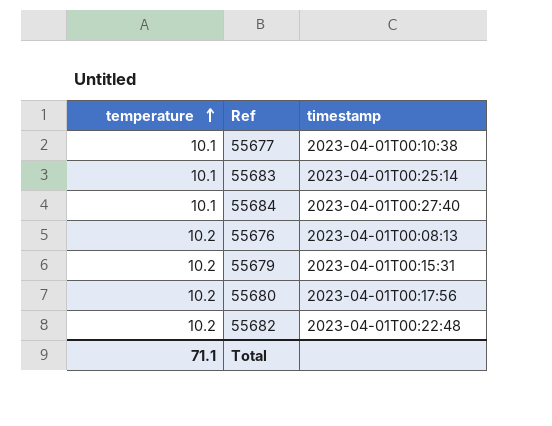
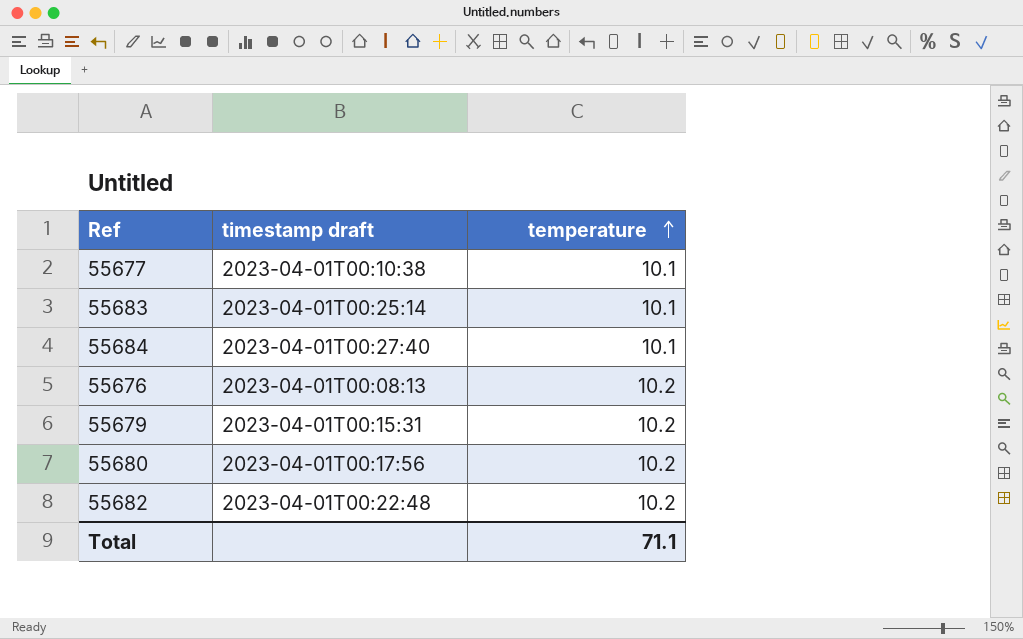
column name: timestamp -> timestamp draft
column temperature | position: 1 -> 3

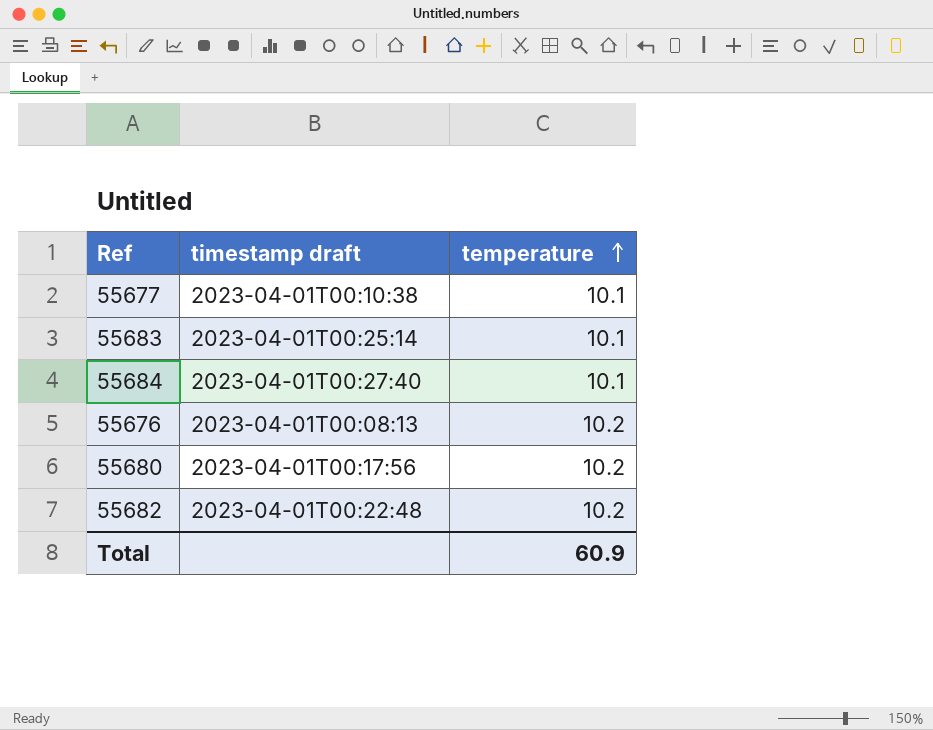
row 55679: 2023-04-01T00:15:31 | 10.2 -> none
Total | temperature: 71.1 -> 60.9

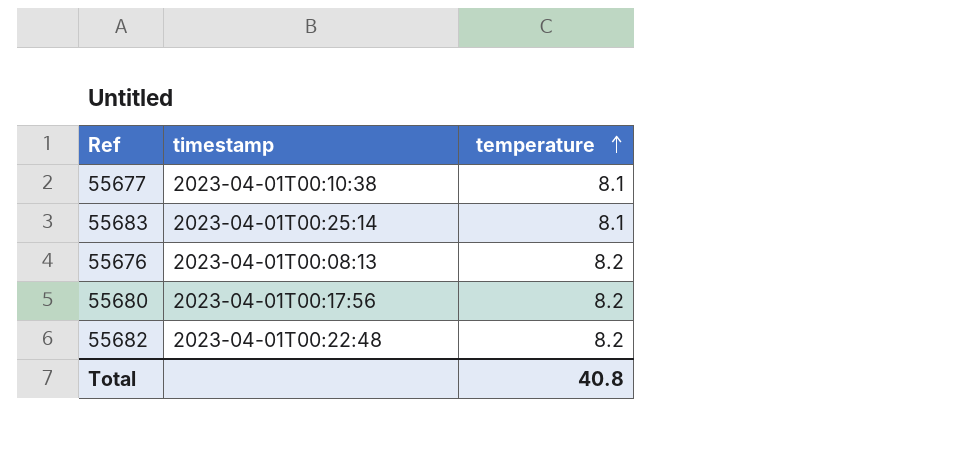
column name: timestamp draft -> timestamp
row 55684: 2023-04-01T00:27:40 | 10.1 -> none
55677 | temperature: 10.1 -> 8.1
55683 | temperature: 10.1 -> 8.1
55676 | temperature: 10.2 -> 8.2
55680 | temperature: 10.2 -> 8.2
55682 | temperature: 10.2 -> 8.2
Total | temperature: 60.9 -> 40.8

